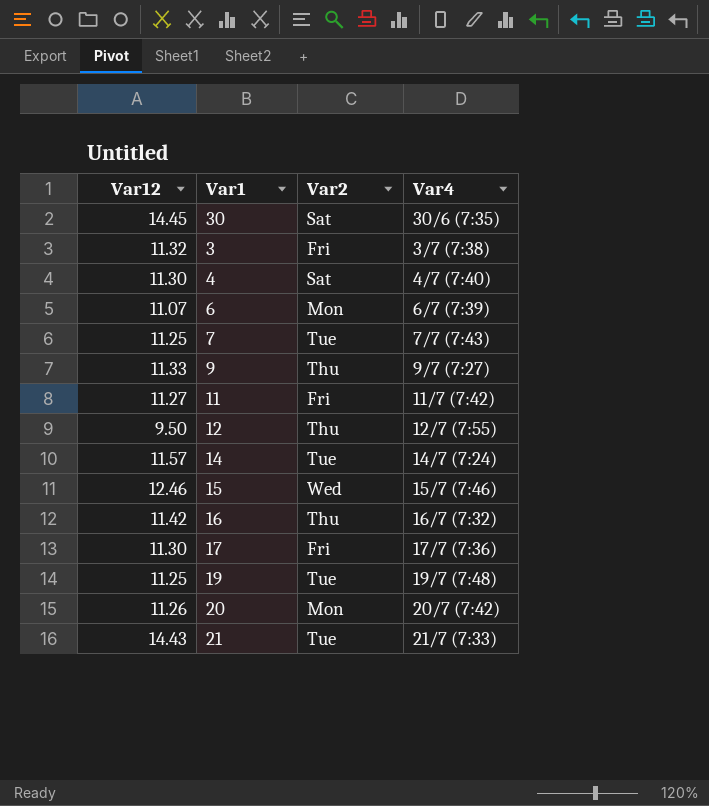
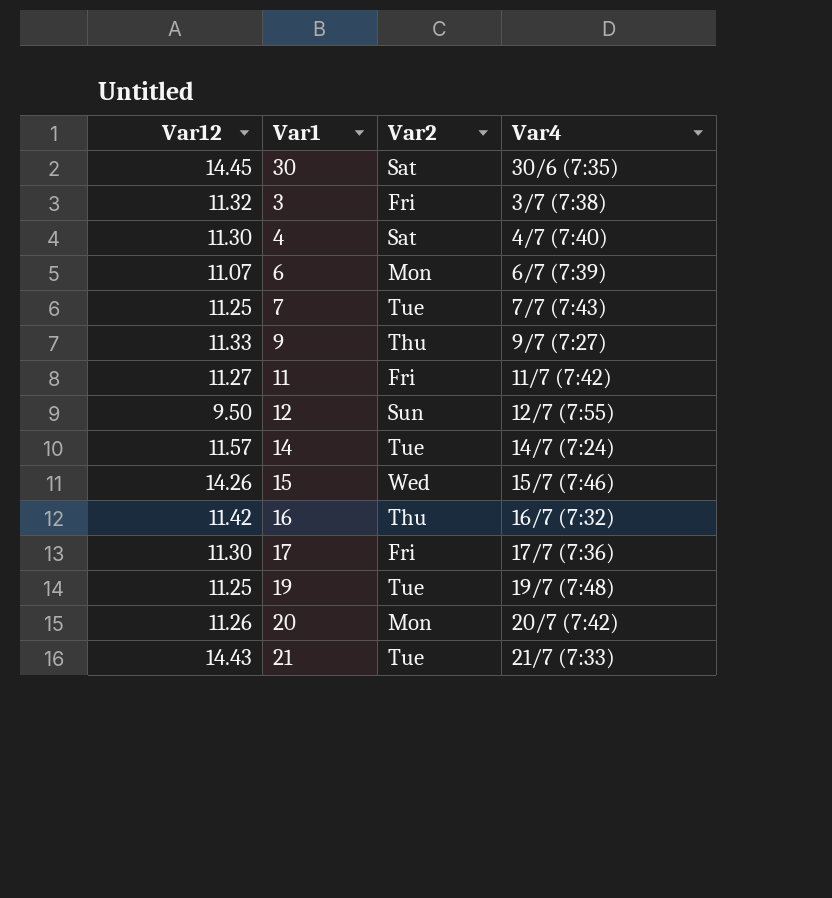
12 | Var2: Thu -> Sun
15 | Var12: 12.46 -> 14.26

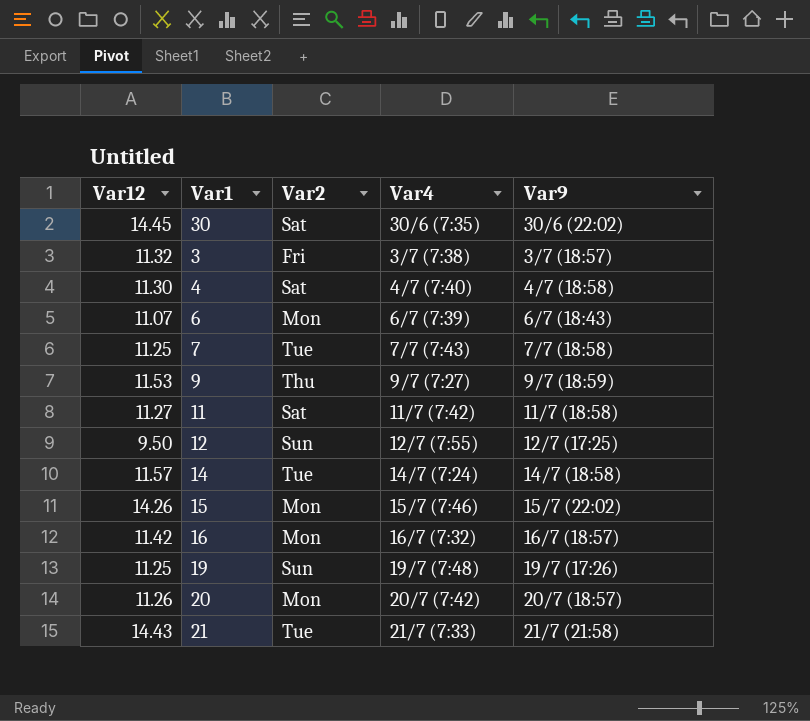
column Var9 | position: none -> 5
row 17: 11.30 | Fri | 17/7 (7:36) -> none
9 | Var12: 11.33 -> 11.53
11 | Var2: Fri -> Sat
15 | Var2: Wed -> Mon
16 | Var2: Thu -> Mon
19 | Var2: Tue -> Sun

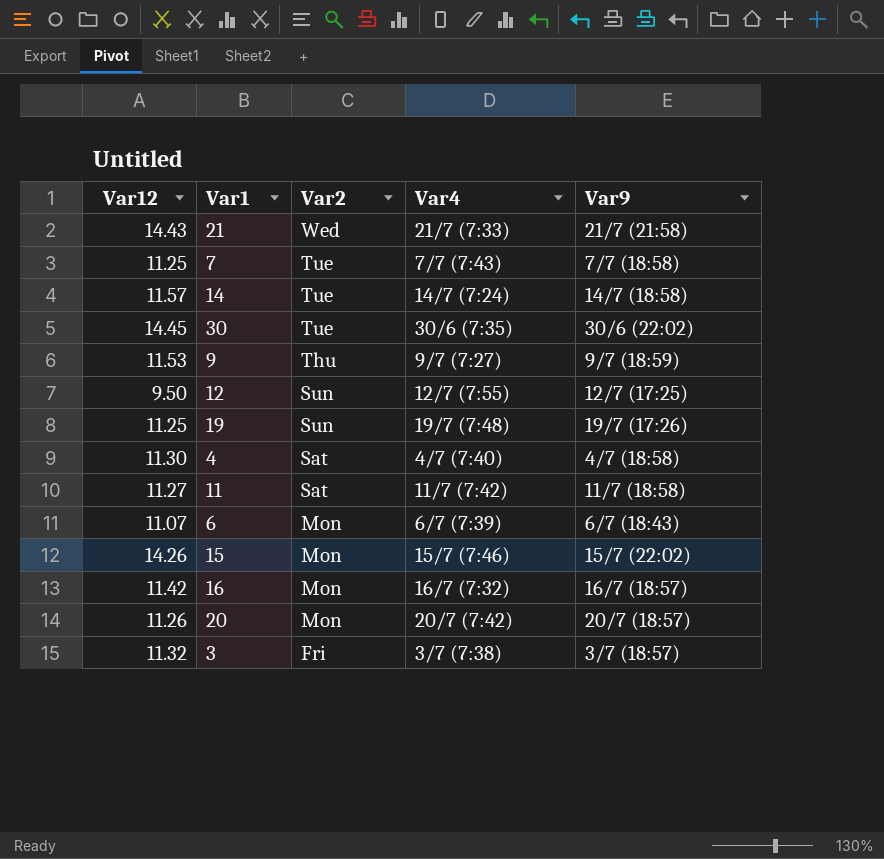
row order: none -> Var2 descending
21 | Var2: Tue -> Wed
30 | Var2: Sat -> Tue

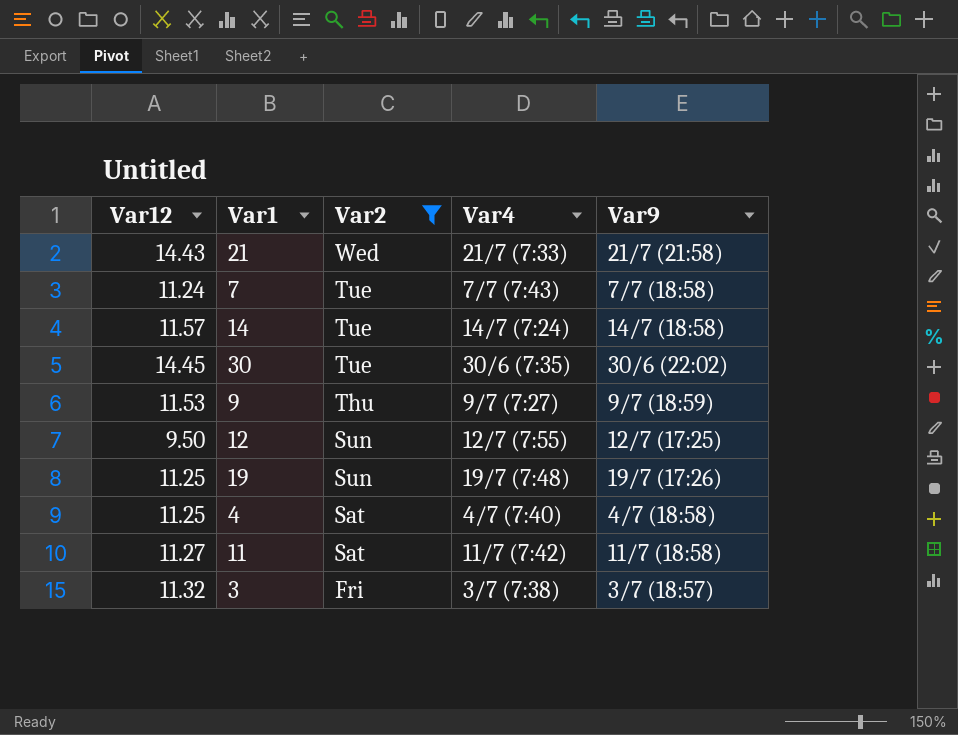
filter: none -> Var2 != Mon
7 | Var12: 11.25 -> 11.24
4 | Var12: 11.30 -> 11.25

